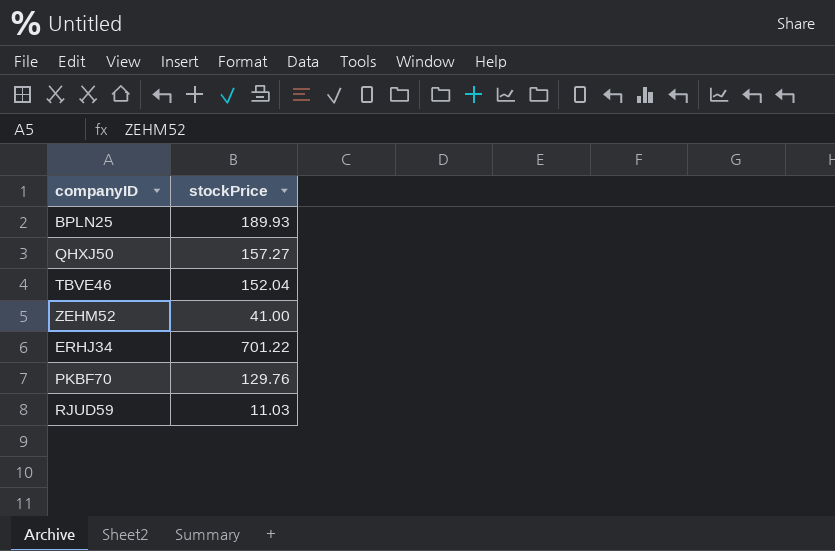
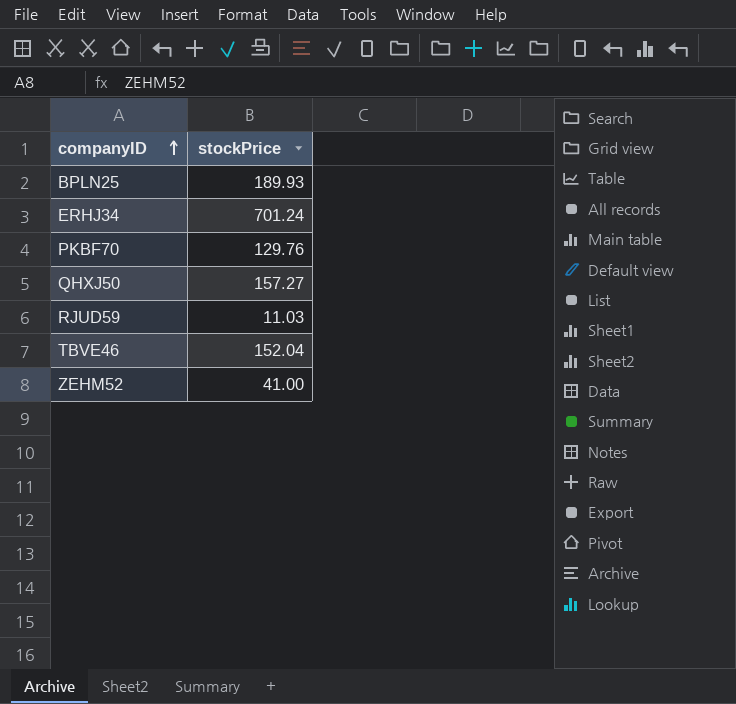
row order: none -> companyID ascending
ERHJ34 | stockPrice: 701.22 -> 701.24

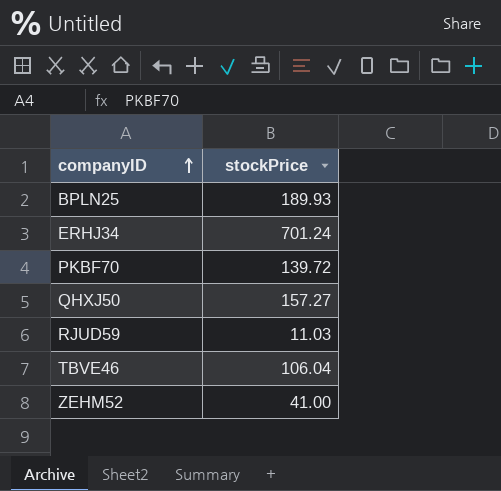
PKBF70 | stockPrice: 129.76 -> 139.72
TBVE46 | stockPrice: 152.04 -> 106.04

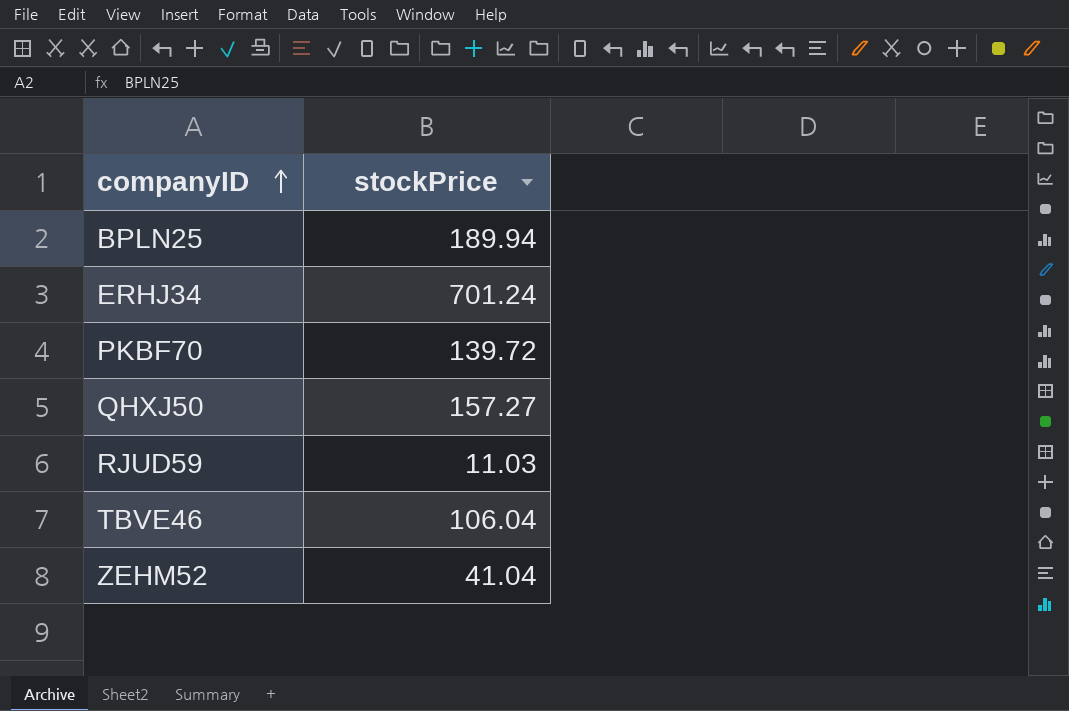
BPLN25 | stockPrice: 189.93 -> 189.94
ZEHM52 | stockPrice: 41.00 -> 41.04

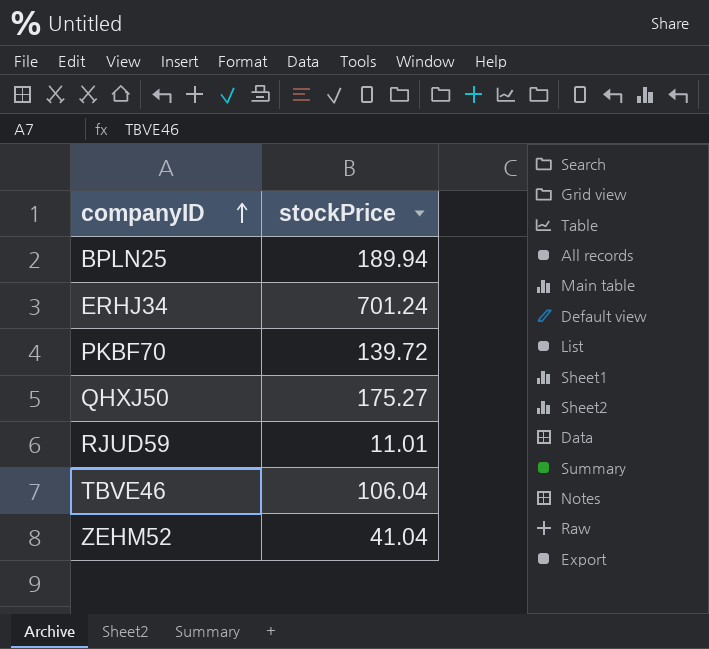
QHXJ50 | stockPrice: 157.27 -> 175.27
RJUD59 | stockPrice: 11.03 -> 11.01

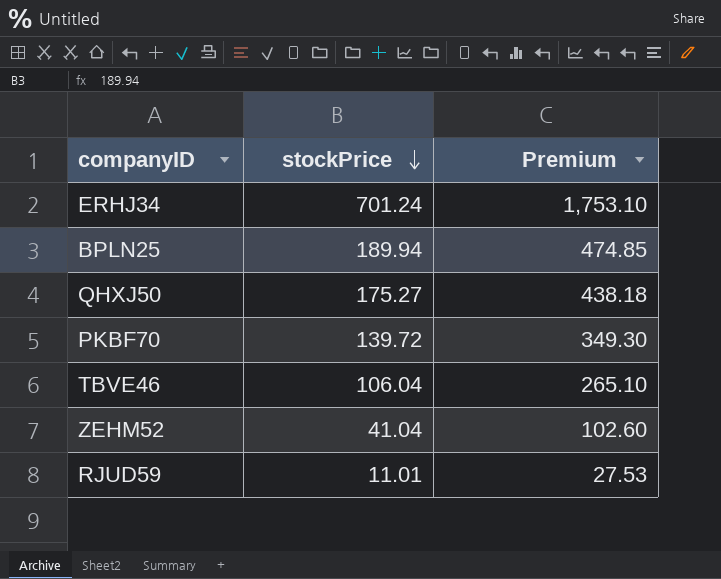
row order: companyID ascending -> stockPrice descending
column Premium | formula: none -> [stockPrice] * 2.5

